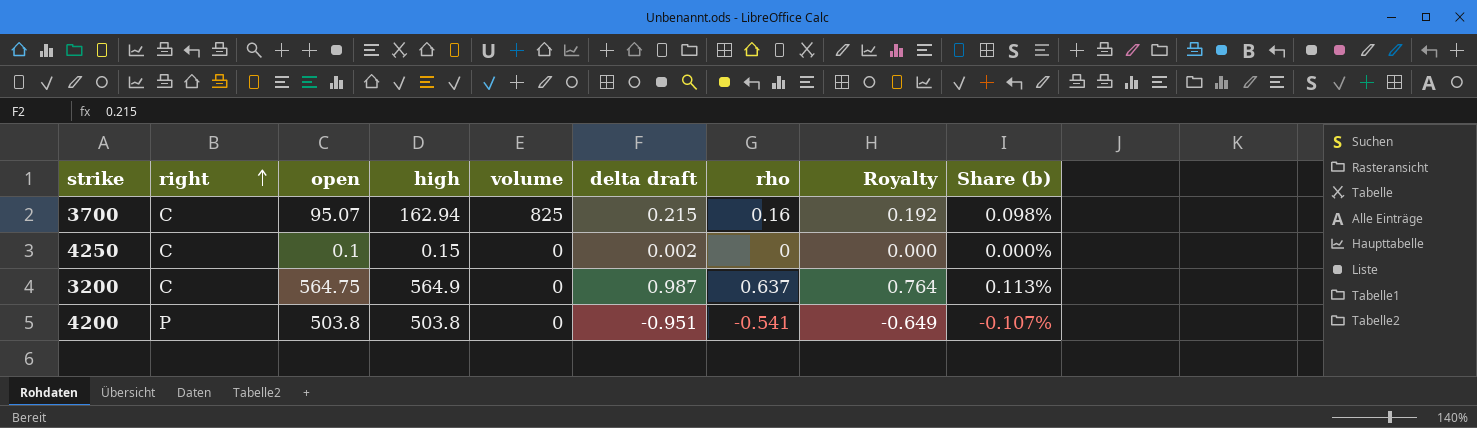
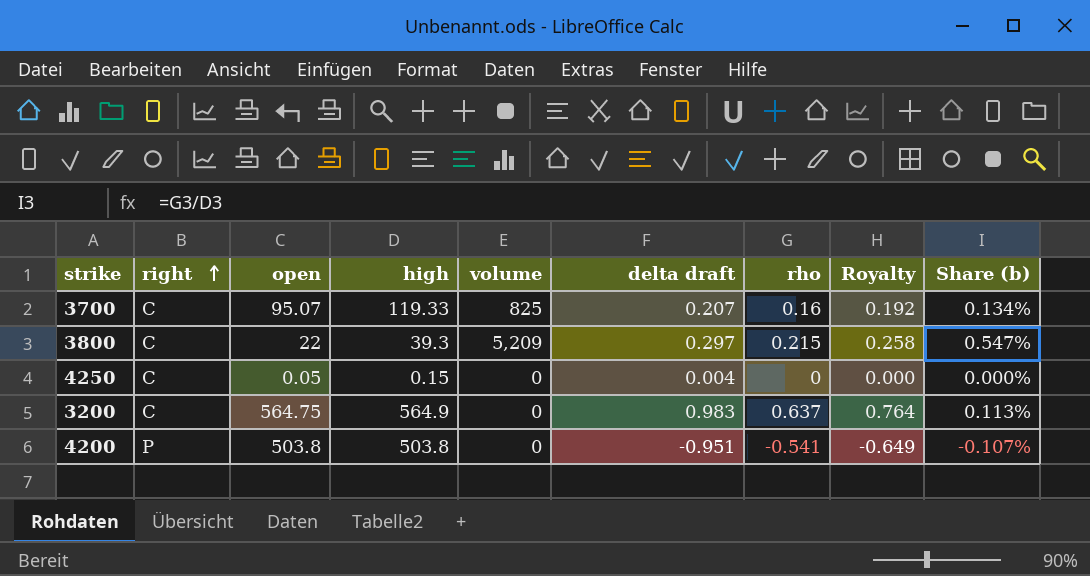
3700 | high: 162.94 -> 119.33
3700 | delta draft: 0.215 -> 0.207
3700 | Share (b): 0.098% -> 0.134%
row 3800: none -> C | 22 | 39.3 | 5,209 | 0.297 | 0.215 | 0.258 | 0.547%
4250 | open: 0.1 -> 0.05
4250 | delta draft: 0.002 -> 0.004
3200 | delta draft: 0.987 -> 0.983

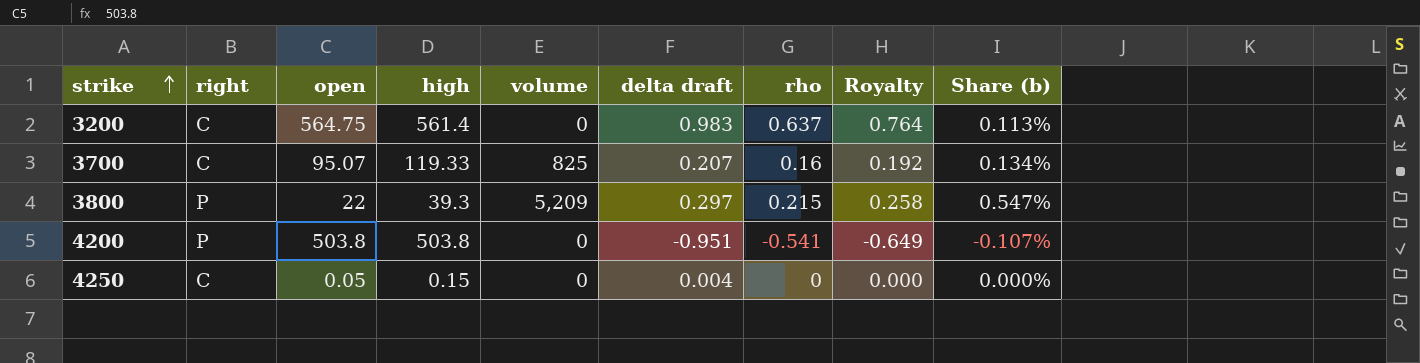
row order: right ascending -> strike ascending
3200 | high: 564.9 -> 561.4
3800 | right: C -> P

